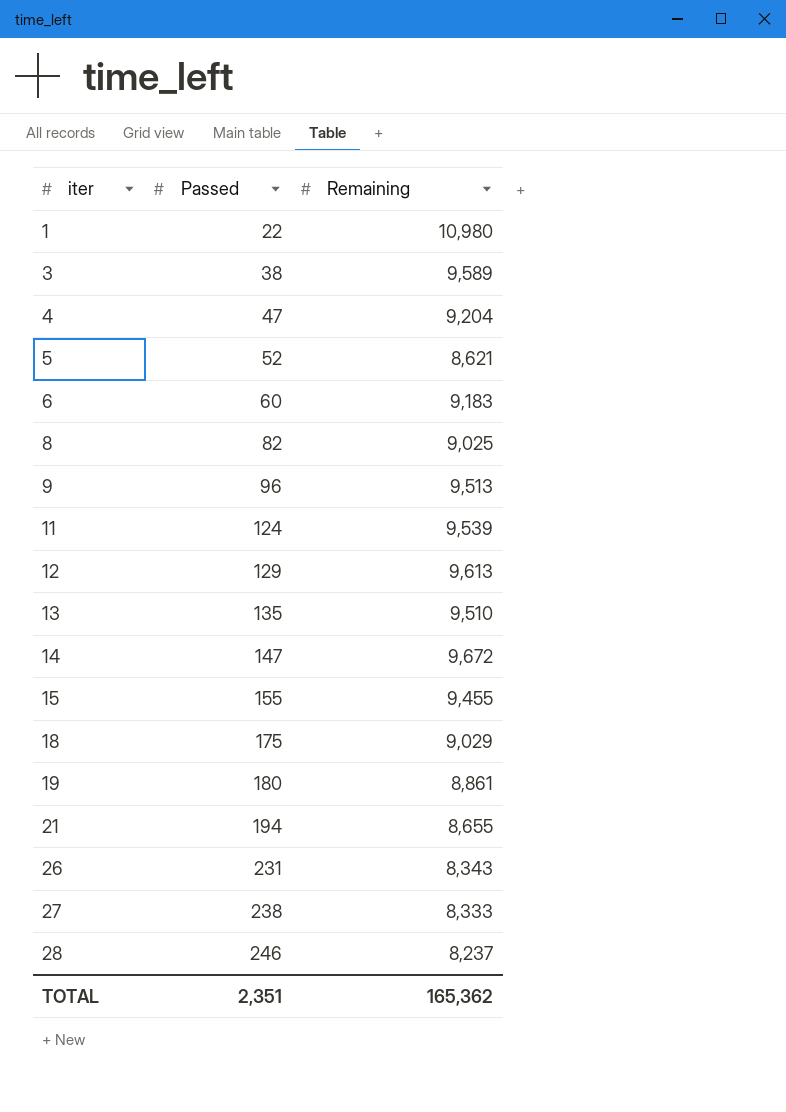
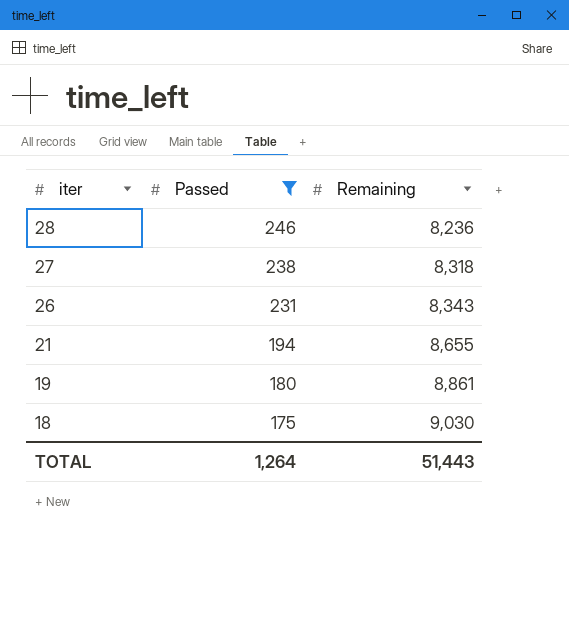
filter: none -> Passed >= 175
row order: iter ascending -> iter descending
28 | Remaining: 8,237 -> 8,236
27 | Remaining: 8,333 -> 8,318
18 | Remaining: 9,029 -> 9,030
TOTAL | Passed: 2,351 -> 1,264
TOTAL | Remaining: 165,362 -> 51,443

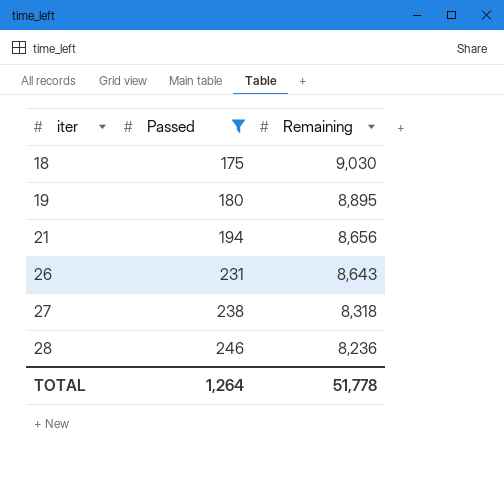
row order: iter descending -> iter ascending
19 | Remaining: 8,861 -> 8,895
21 | Remaining: 8,655 -> 8,656
26 | Remaining: 8,343 -> 8,643
TOTAL | Remaining: 51,443 -> 51,778

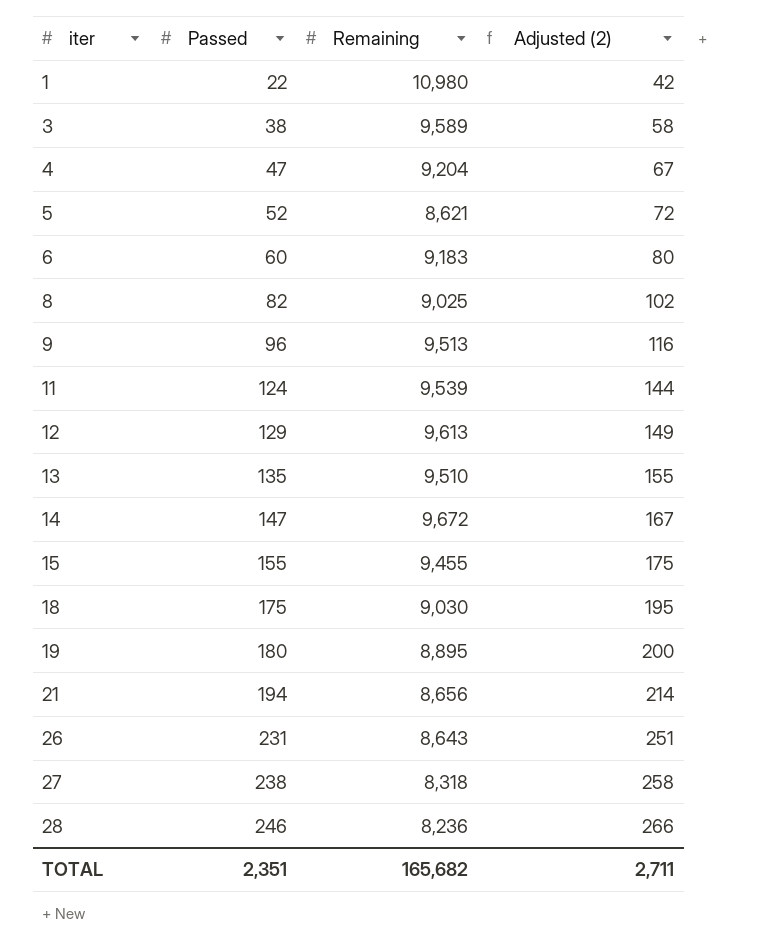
filter: Passed >= 175 -> none
column Adjusted (2) | formula: none -> [Passed] + 20
TOTAL | Passed: 1,264 -> 2,351
TOTAL | Remaining: 51,778 -> 165,682

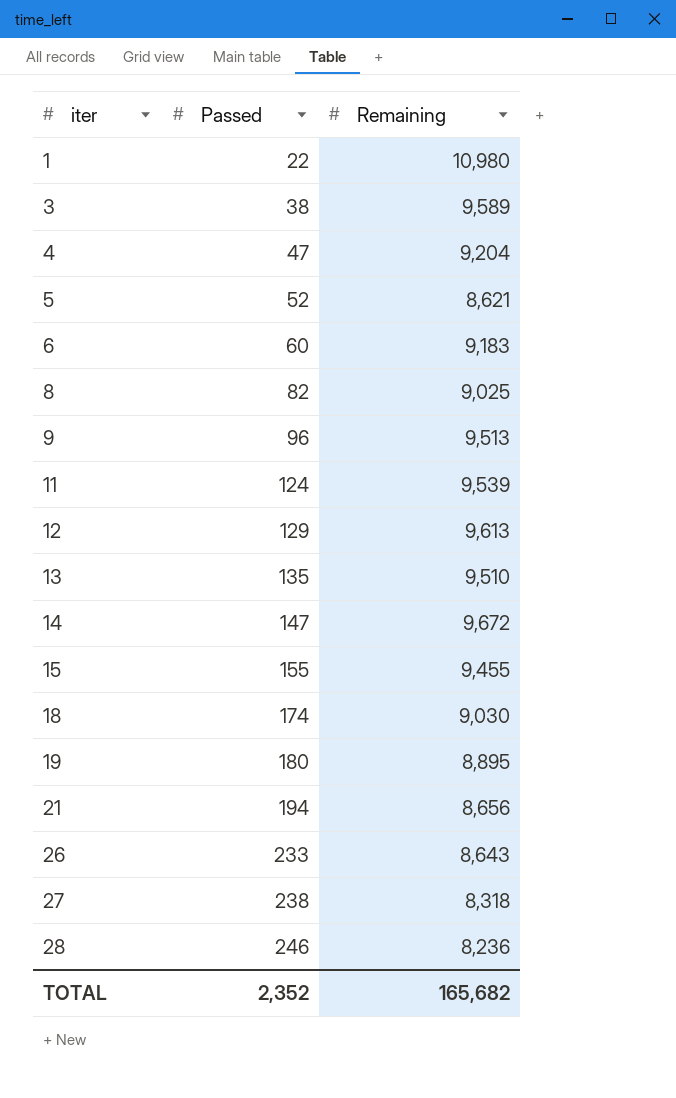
column Adjusted (2) | formula: [Passed] + 20 -> none
18 | Passed: 175 -> 174
26 | Passed: 231 -> 233
TOTAL | Passed: 2,351 -> 2,352

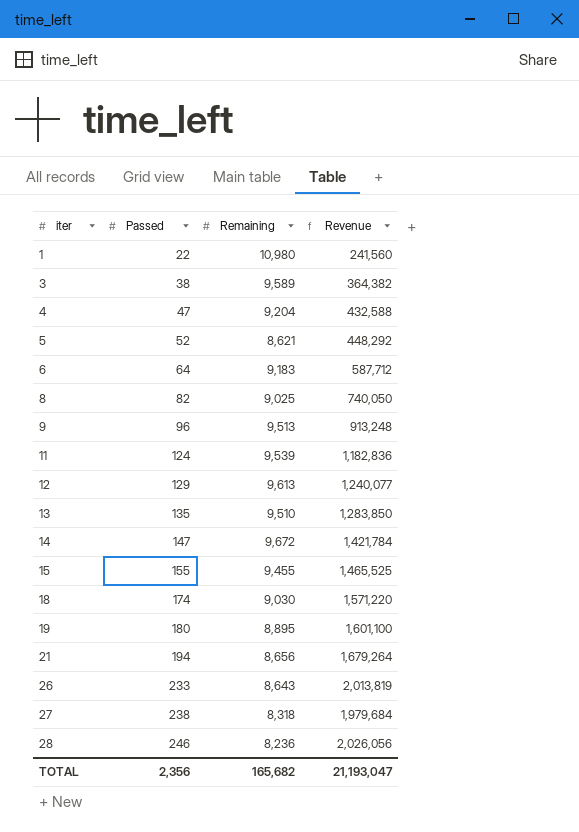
column Revenue | formula: none -> [Passed] * [Remaining]
6 | Passed: 60 -> 64
TOTAL | Passed: 2,352 -> 2,356

